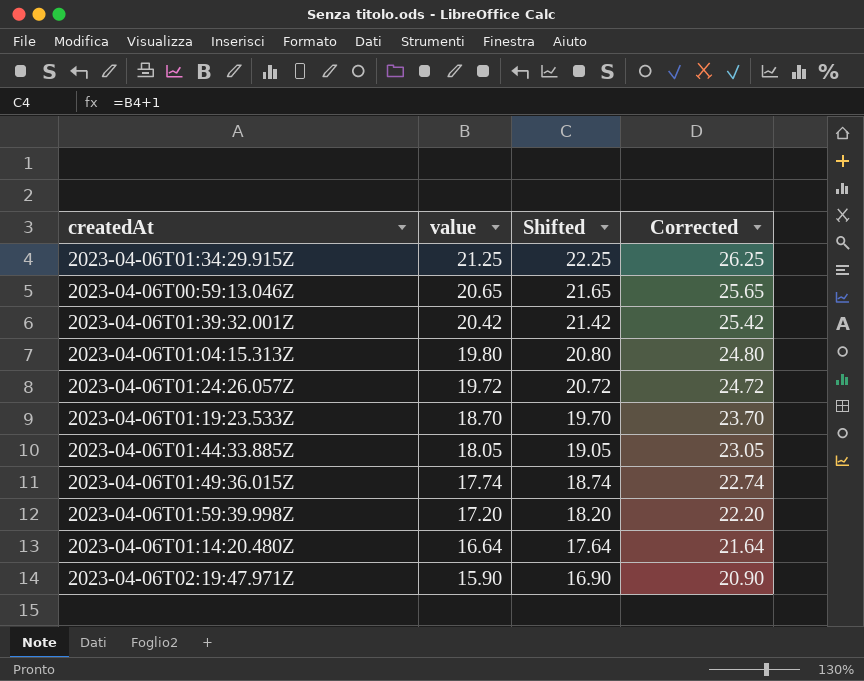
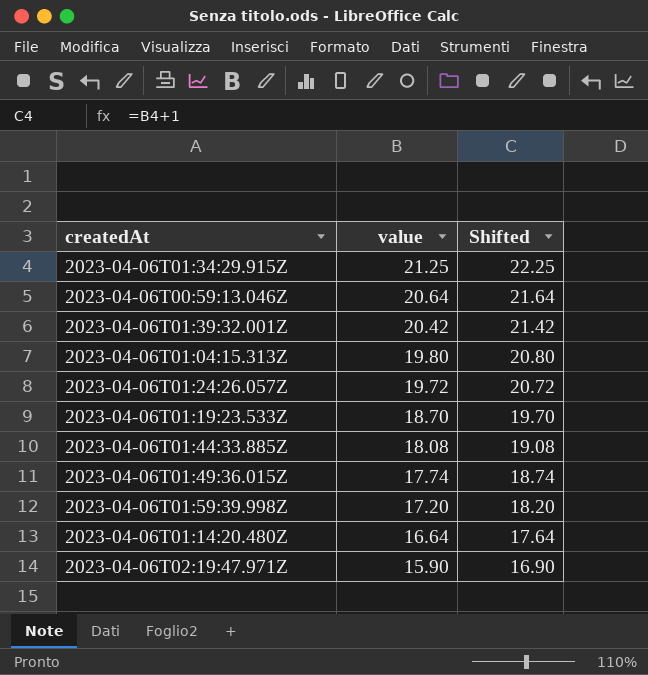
column Corrected | formula: [value] + 5 -> none
2023-04-06T00:59:13.046Z | value: 20.65 -> 20.64
2023-04-06T00:59:13.046Z | Shifted: 21.65 -> 21.64
2023-04-06T01:44:33.885Z | value: 18.05 -> 18.08
2023-04-06T01:44:33.885Z | Shifted: 19.05 -> 19.08

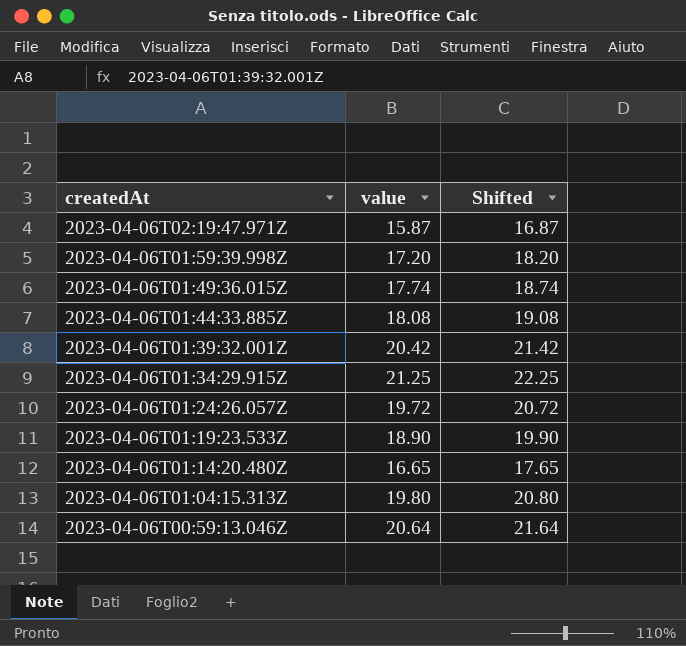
row order: value descending -> createdAt descending
2023-04-06T02:19:47.971Z | value: 15.90 -> 15.87
2023-04-06T02:19:47.971Z | Shifted: 16.90 -> 16.87
2023-04-06T01:19:23.533Z | value: 18.70 -> 18.90
2023-04-06T01:19:23.533Z | Shifted: 19.70 -> 19.90
2023-04-06T01:14:20.480Z | value: 16.64 -> 16.65
2023-04-06T01:14:20.480Z | Shifted: 17.64 -> 17.65

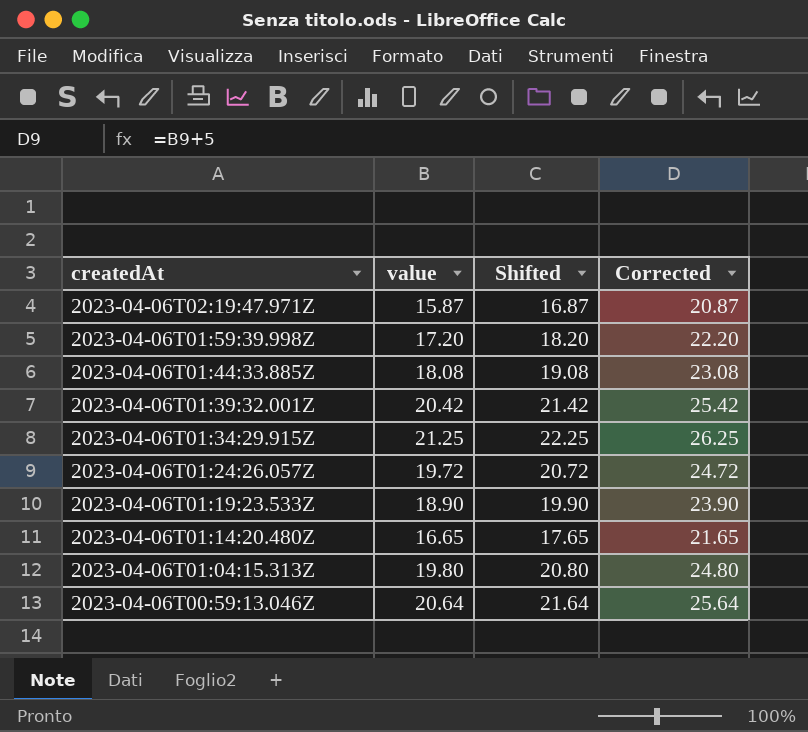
column Corrected | formula: none -> [value] + 5
row 2023-04-06T01:49:36.015Z: 17.74 | 18.74 -> none

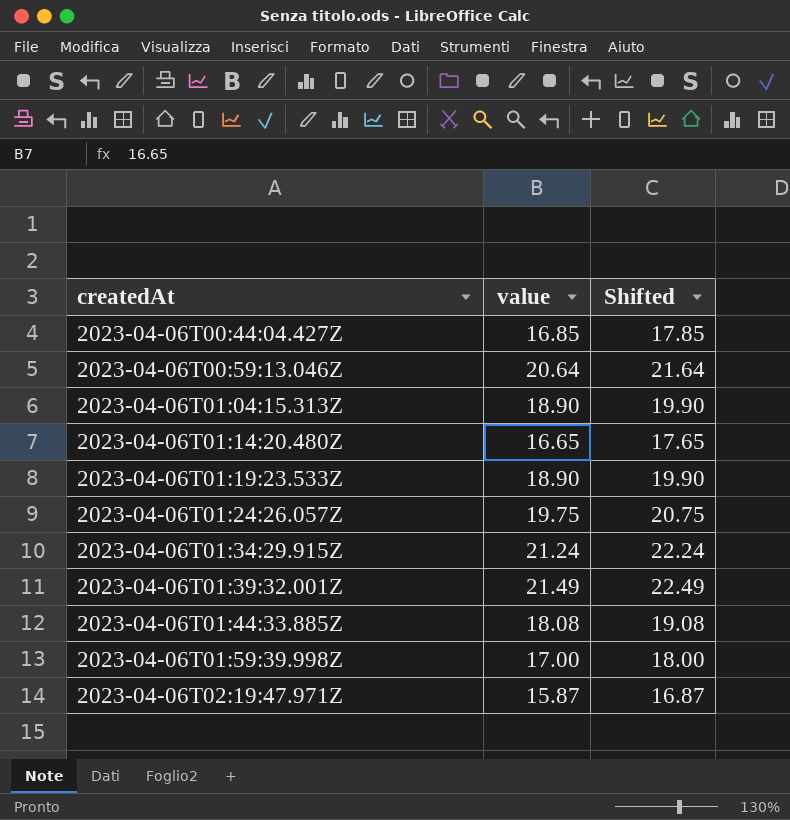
row order: createdAt descending -> createdAt ascending
column Corrected | formula: [value] + 5 -> none
row 2023-04-06T00:44:04.427Z: none -> 16.85 | 17.85
2023-04-06T01:04:15.313Z | value: 19.80 -> 18.90
2023-04-06T01:04:15.313Z | Shifted: 20.80 -> 19.90
2023-04-06T01:24:26.057Z | value: 19.72 -> 19.75
2023-04-06T01:24:26.057Z | Shifted: 20.72 -> 20.75
2023-04-06T01:34:29.915Z | value: 21.25 -> 21.24
2023-04-06T01:34:29.915Z | Shifted: 22.25 -> 22.24
2023-04-06T01:39:32.001Z | value: 20.42 -> 21.49
2023-04-06T01:39:32.001Z | Shifted: 21.42 -> 22.49
2023-04-06T01:59:39.998Z | value: 17.20 -> 17.00
2023-04-06T01:59:39.998Z | Shifted: 18.20 -> 18.00

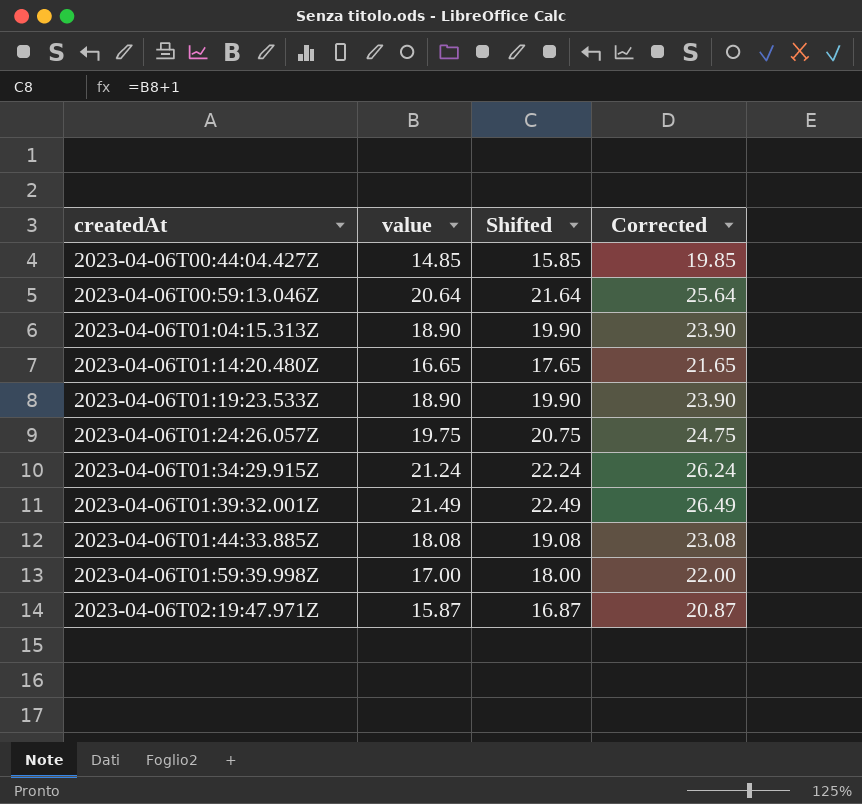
column Corrected | formula: none -> [value] + 5
2023-04-06T00:44:04.427Z | value: 16.85 -> 14.85
2023-04-06T00:44:04.427Z | Shifted: 17.85 -> 15.85

